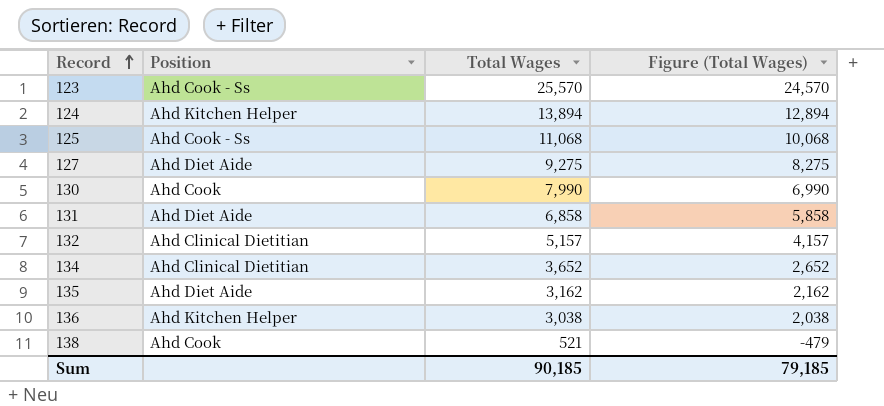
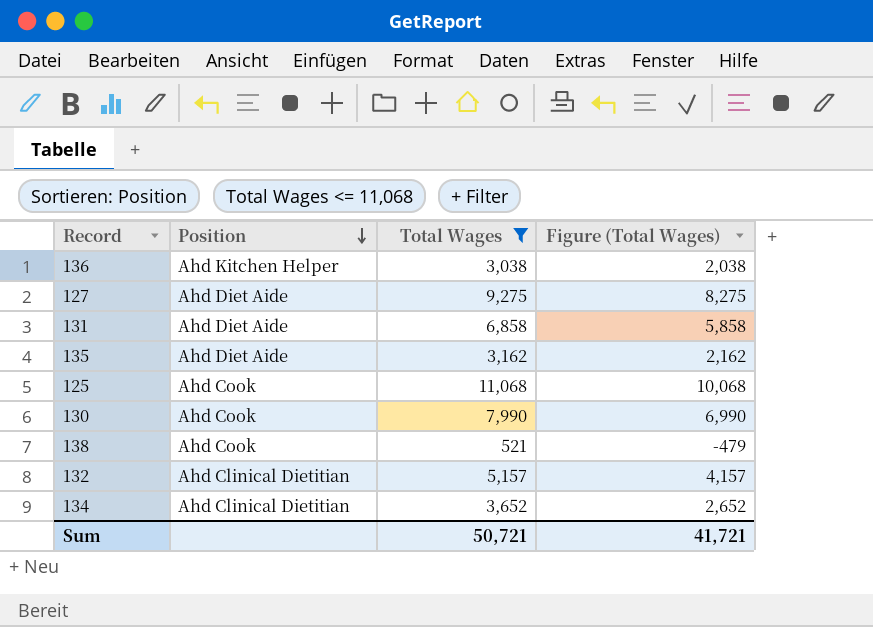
filter: none -> Total Wages <= 11,068
row order: Record ascending -> Position descending
125 | Position: Ahd Cook - Ss -> Ahd Cook
Sum | Total Wages: 90,185 -> 50,721
Sum | Figure (Total Wages): 79,185 -> 41,721

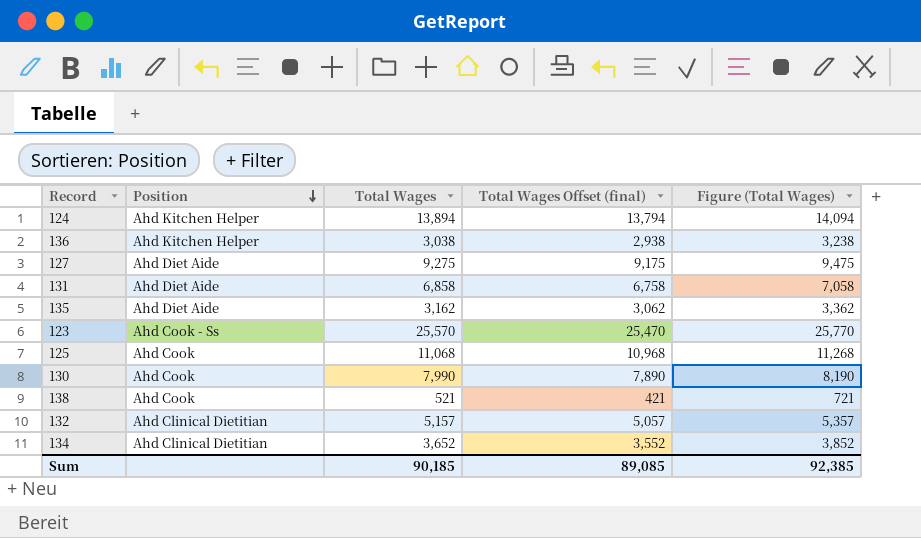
filter: Total Wages <= 11,068 -> none
column Total Wages Offset (final) | formula: none -> [Total Wages] - 100
column Figure (Total Wages) | formula: [Total Wages] - 1000 -> [Total Wages] + 200
Sum | Total Wages: 50,721 -> 90,185
Sum | Figure (Total Wages): 41,721 -> 92,385

